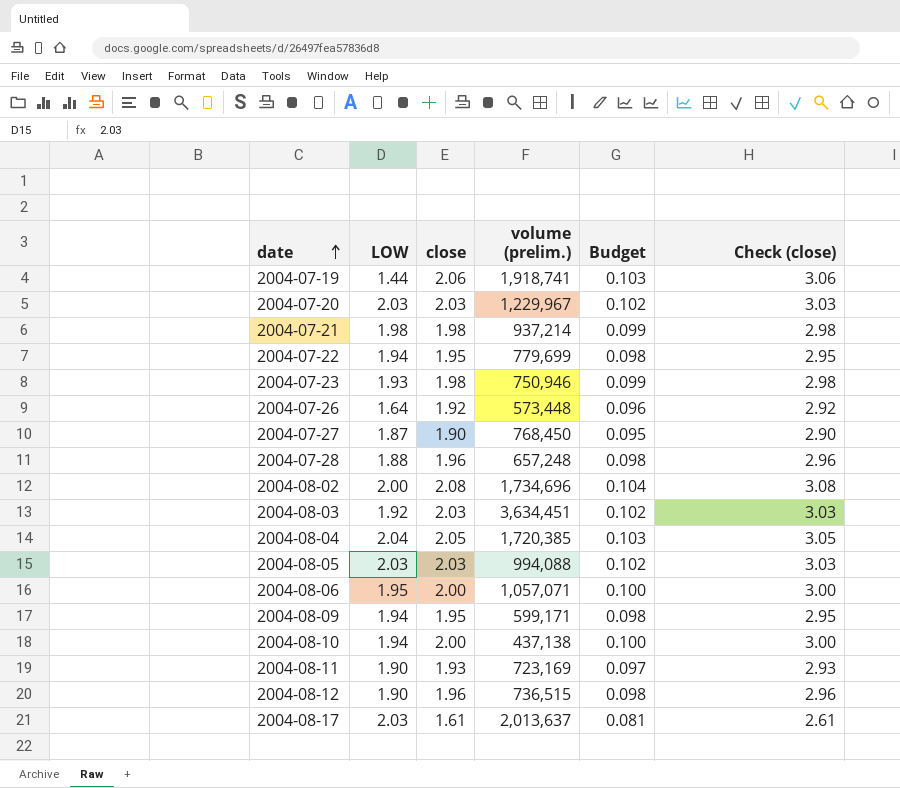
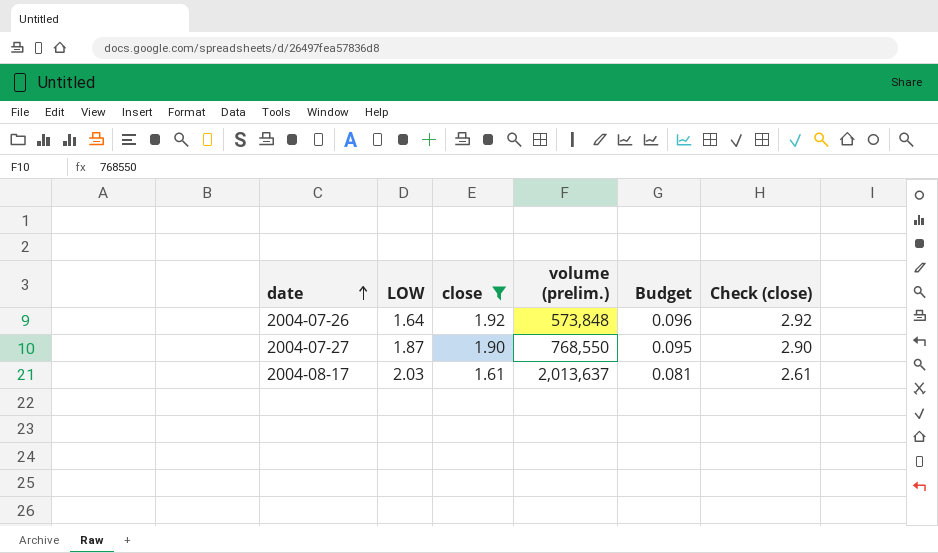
filter: none -> close <= 1.92
2004-07-26 | volume (prelim.): 573,448 -> 573,848
2004-07-27 | volume (prelim.): 768,450 -> 768,550

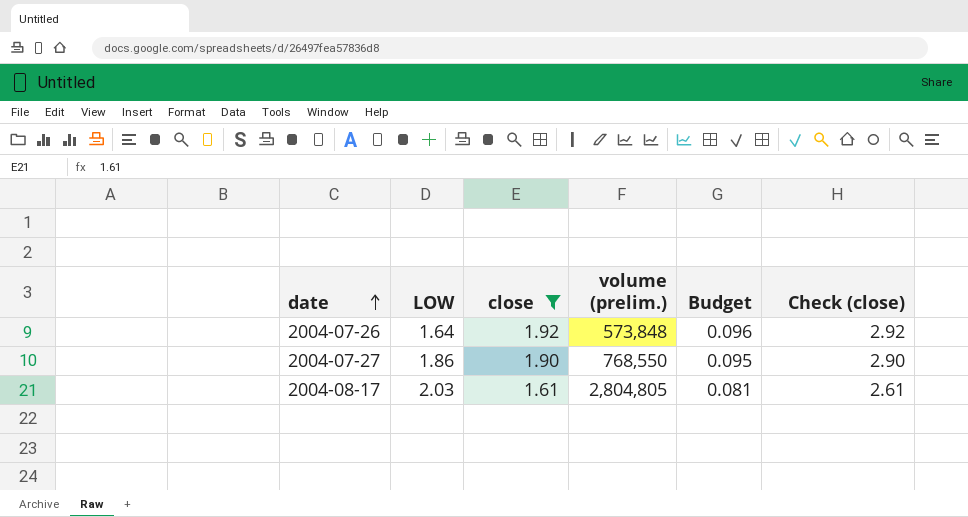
2004-07-27 | LOW: 1.87 -> 1.86
2004-08-17 | volume (prelim.): 2,013,637 -> 2,804,805

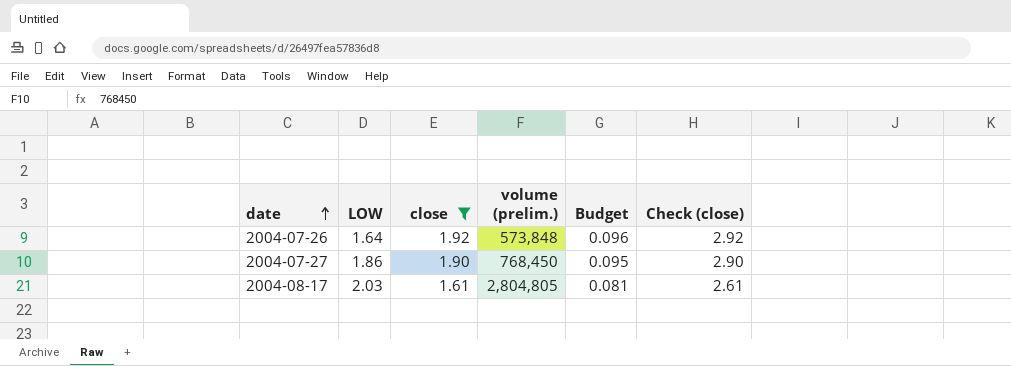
2004-07-27 | volume (prelim.): 768,550 -> 768,450

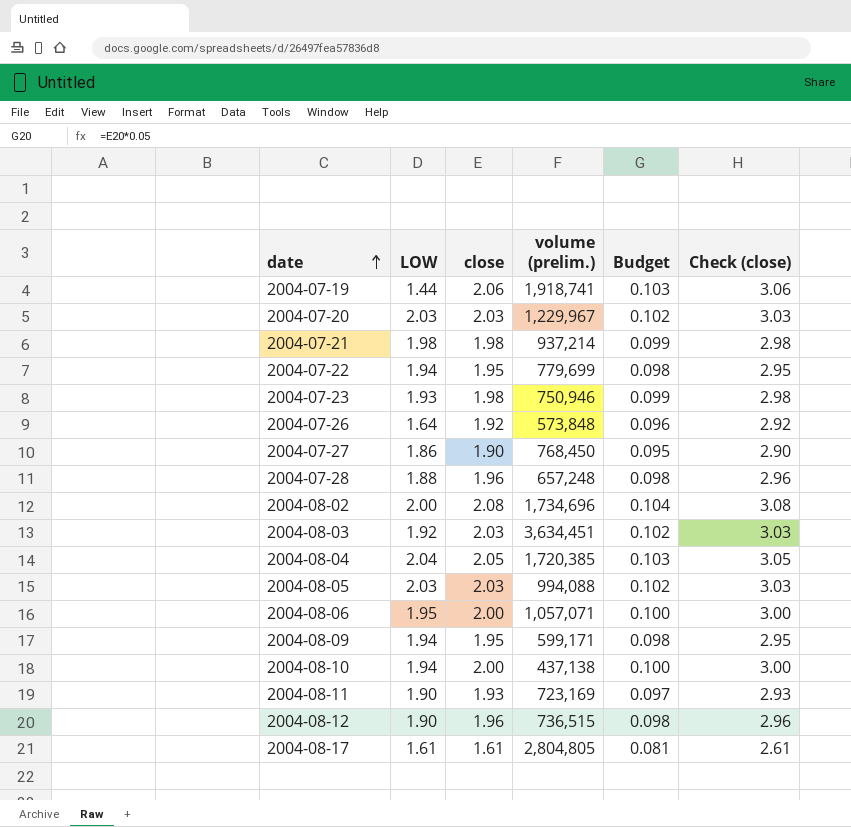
filter: close <= 1.92 -> none
2004-08-17 | LOW: 2.03 -> 1.61

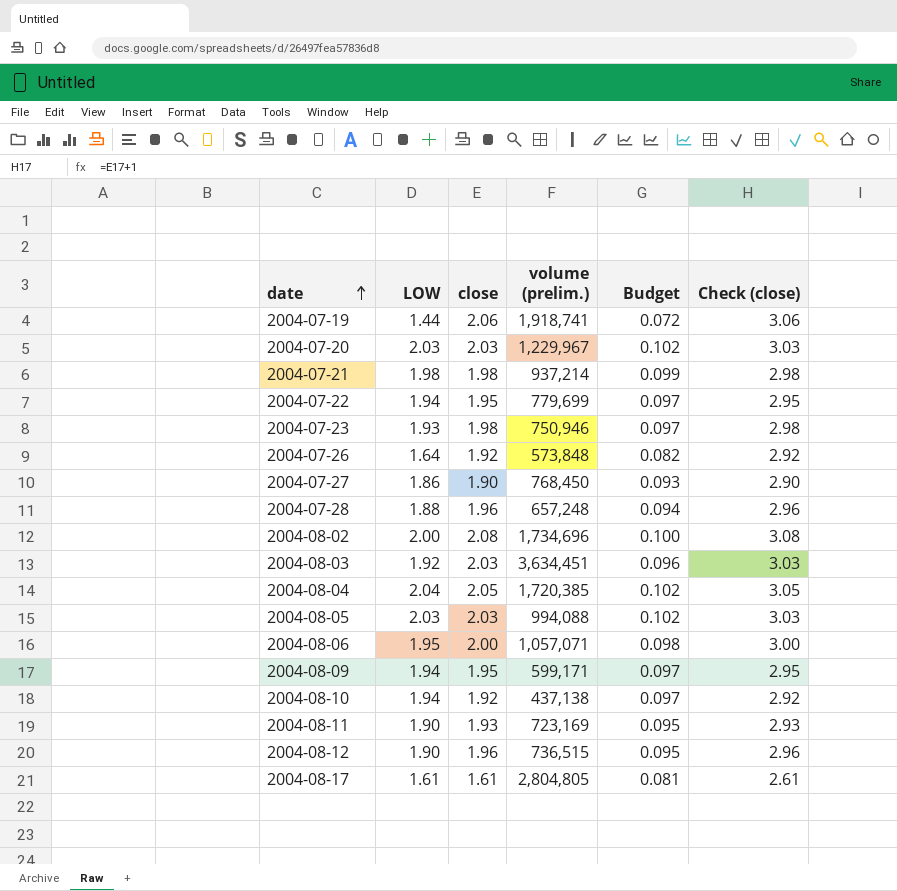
column Budget | formula: [close] * 0.05 -> [LOW] * 0.05
2004-08-10 | close: 2.00 -> 1.92
2004-08-10 | Check (close): 3.00 -> 2.92

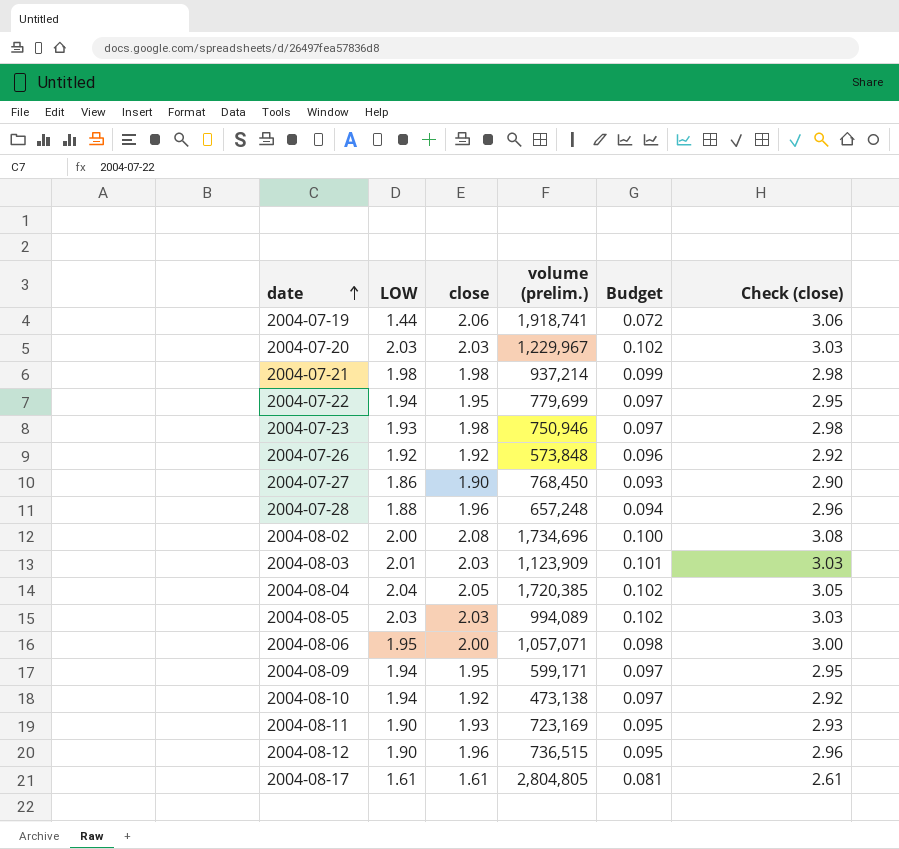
2004-07-26 | LOW: 1.64 -> 1.92
2004-07-26 | Budget: 0.082 -> 0.096
2004-08-03 | LOW: 1.92 -> 2.01
2004-08-03 | volume (prelim.): 3,634,451 -> 1,123,909
2004-08-03 | Budget: 0.096 -> 0.101
2004-08-05 | volume (prelim.): 994,088 -> 994,089
2004-08-10 | volume (prelim.): 437,138 -> 473,138

